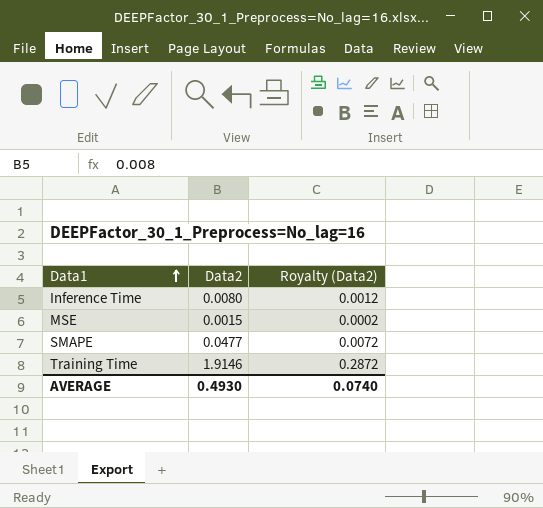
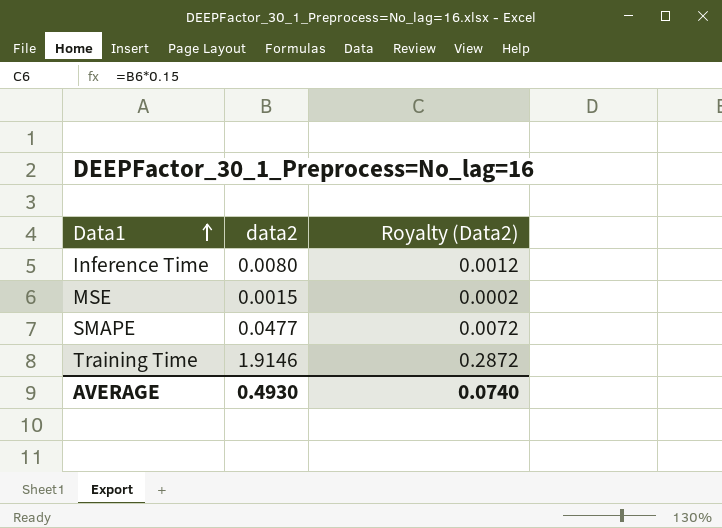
column name: Data2 -> data2

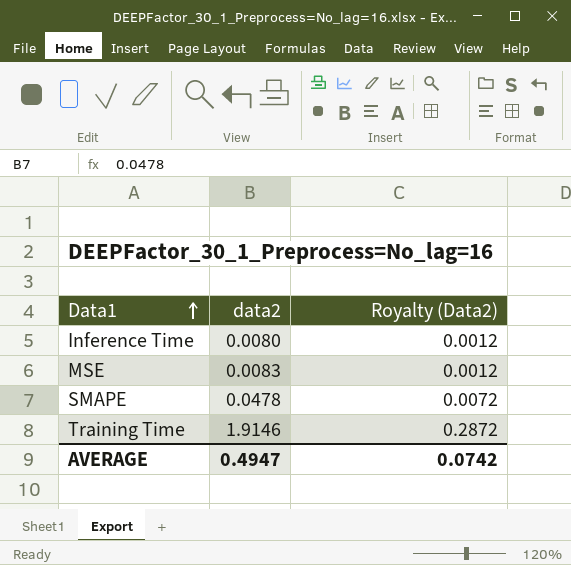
MSE | data2: 0.0015 -> 0.0083
MSE | Royalty (Data2): 0.0002 -> 0.0012
SMAPE | data2: 0.0477 -> 0.0478
AVERAGE | data2: 0.4930 -> 0.4947
AVERAGE | Royalty (Data2): 0.0740 -> 0.0742

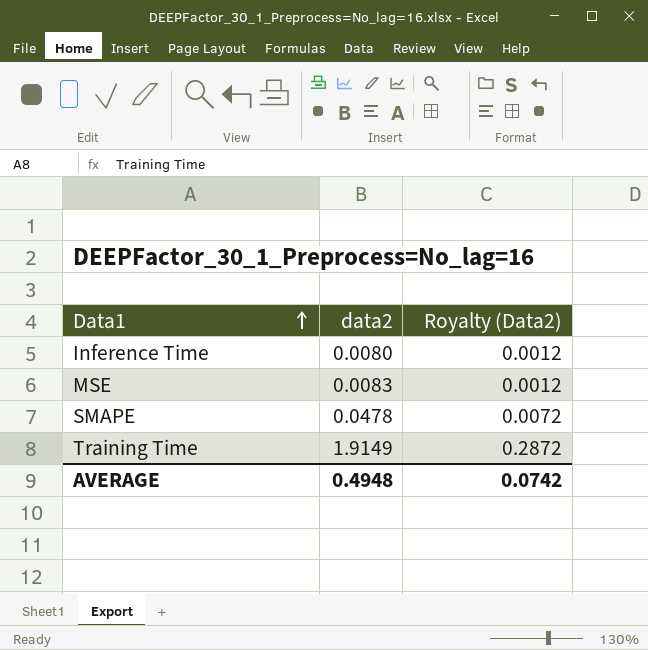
Training Time | data2: 1.9146 -> 1.9149
AVERAGE | data2: 0.4947 -> 0.4948

